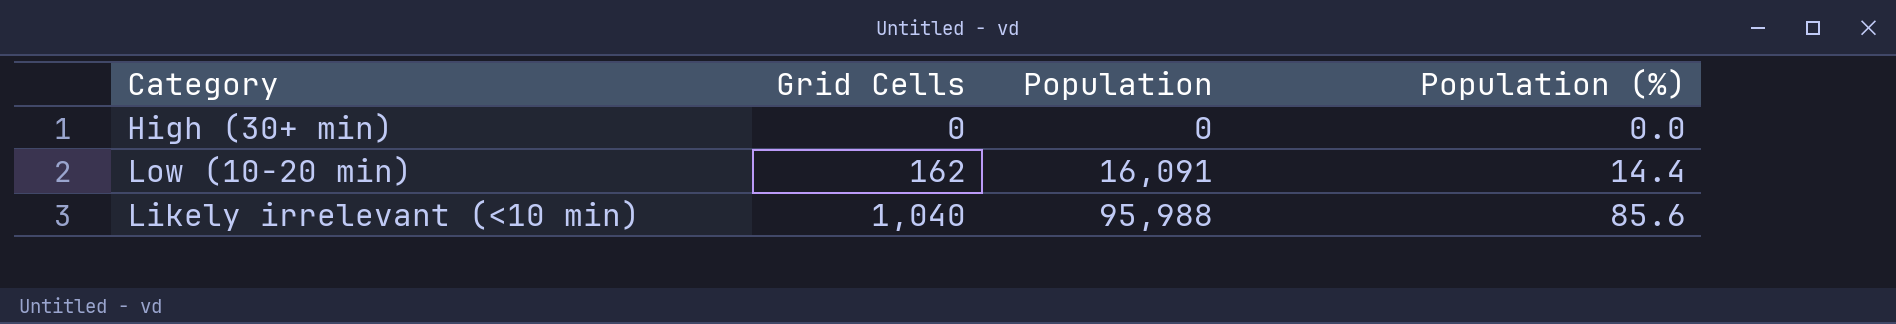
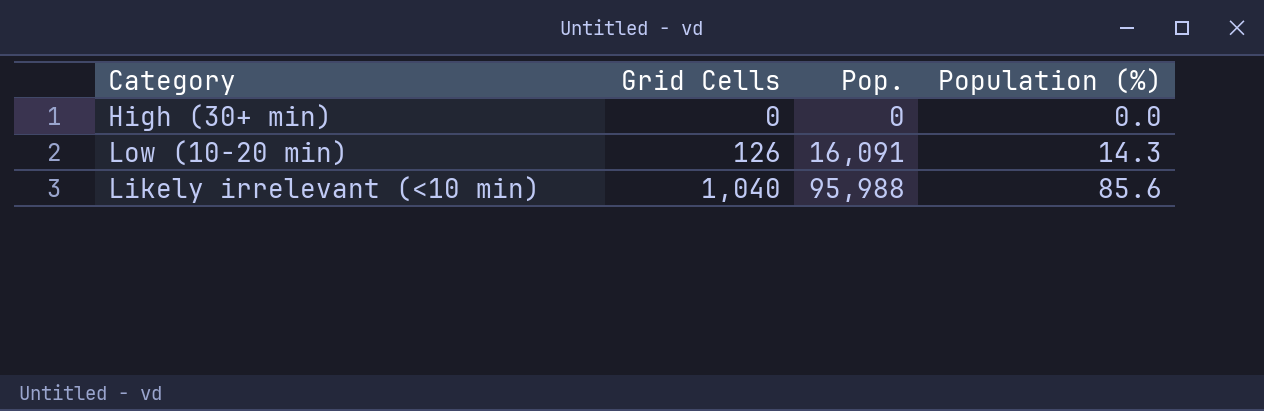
column name: Population -> Pop.
Low (10-20 min) | Grid Cells: 162 -> 126
Low (10-20 min) | Population (%): 14.4 -> 14.3

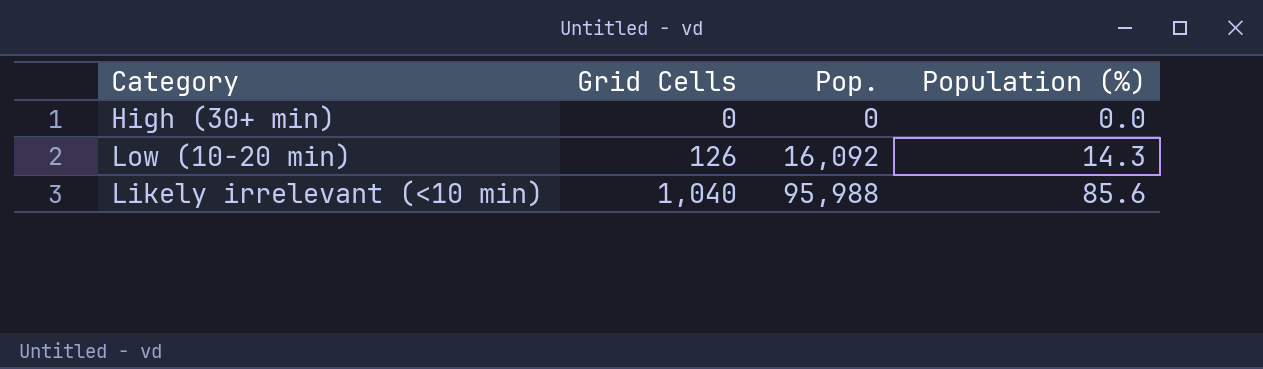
Low (10-20 min) | Pop.: 16,091 -> 16,092

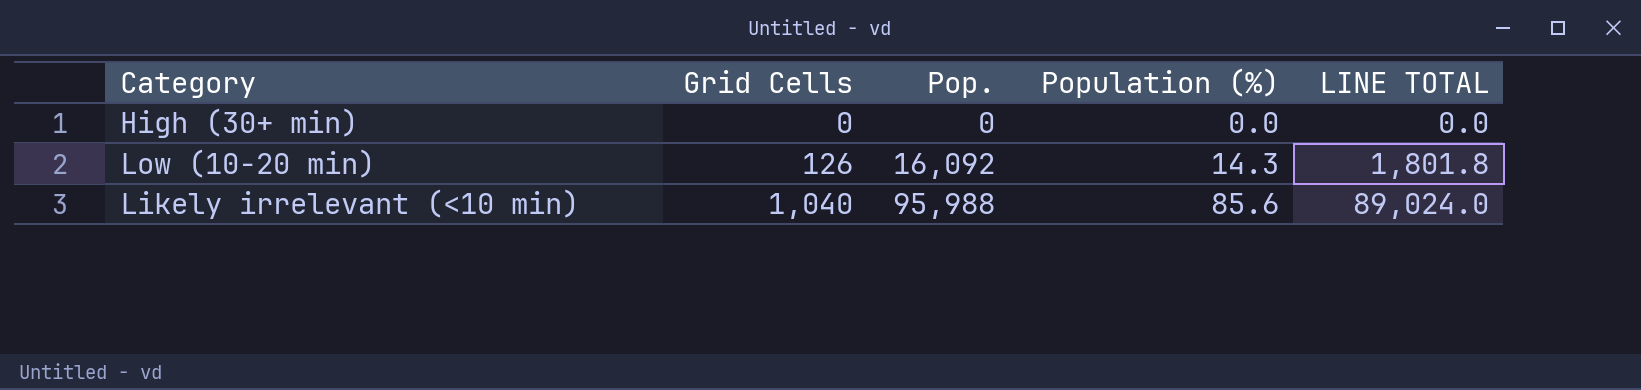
column LINE TOTAL | formula: none -> [Grid Cells] * [Population (%)]

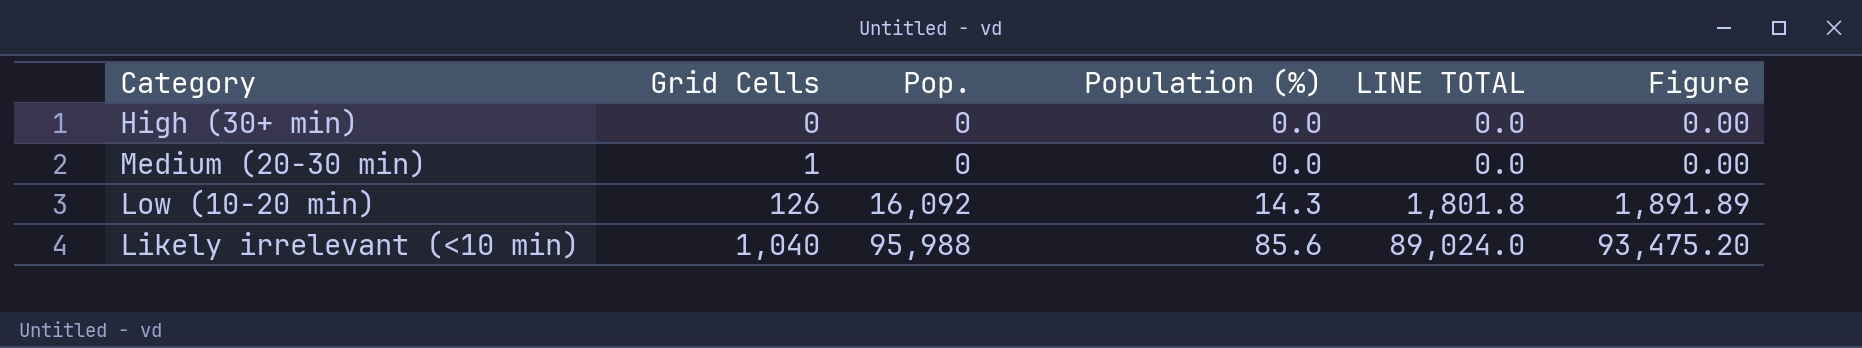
column Figure | formula: none -> [LINE TOTAL] * 1.05
row Medium (20-30 min): none -> 1 | 0 | 0.0 | 0.0 | 0.00

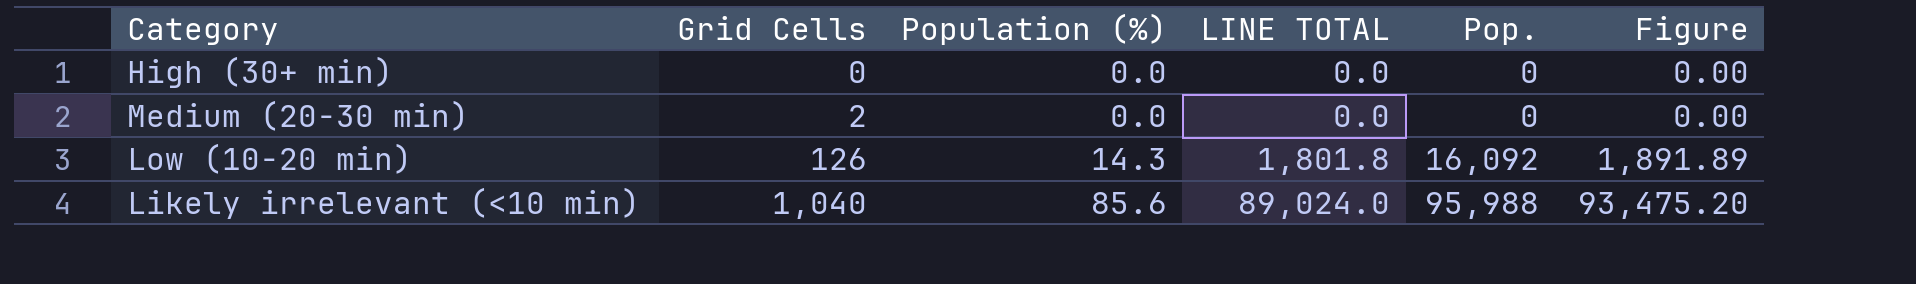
column Pop. | position: 3 -> 5
Medium (20-30 min) | Grid Cells: 1 -> 2

